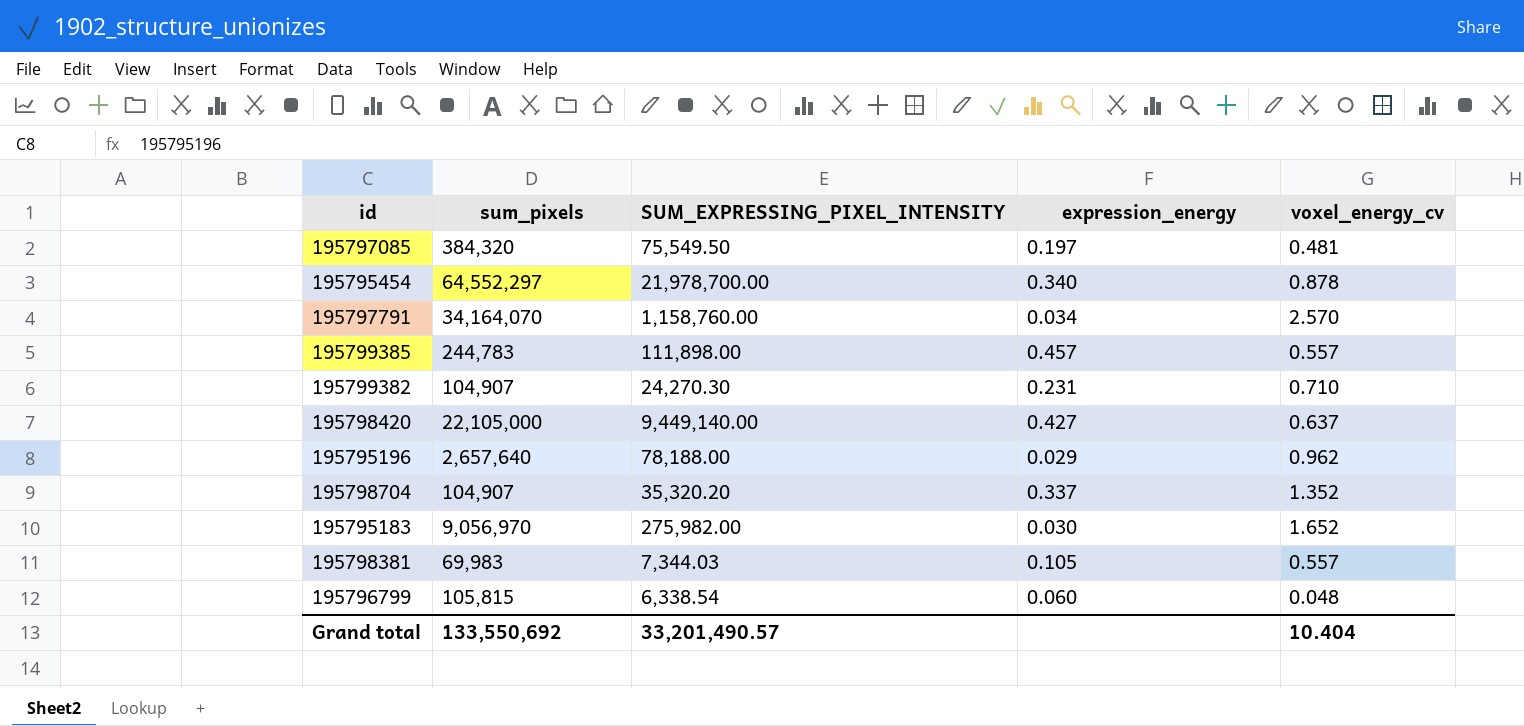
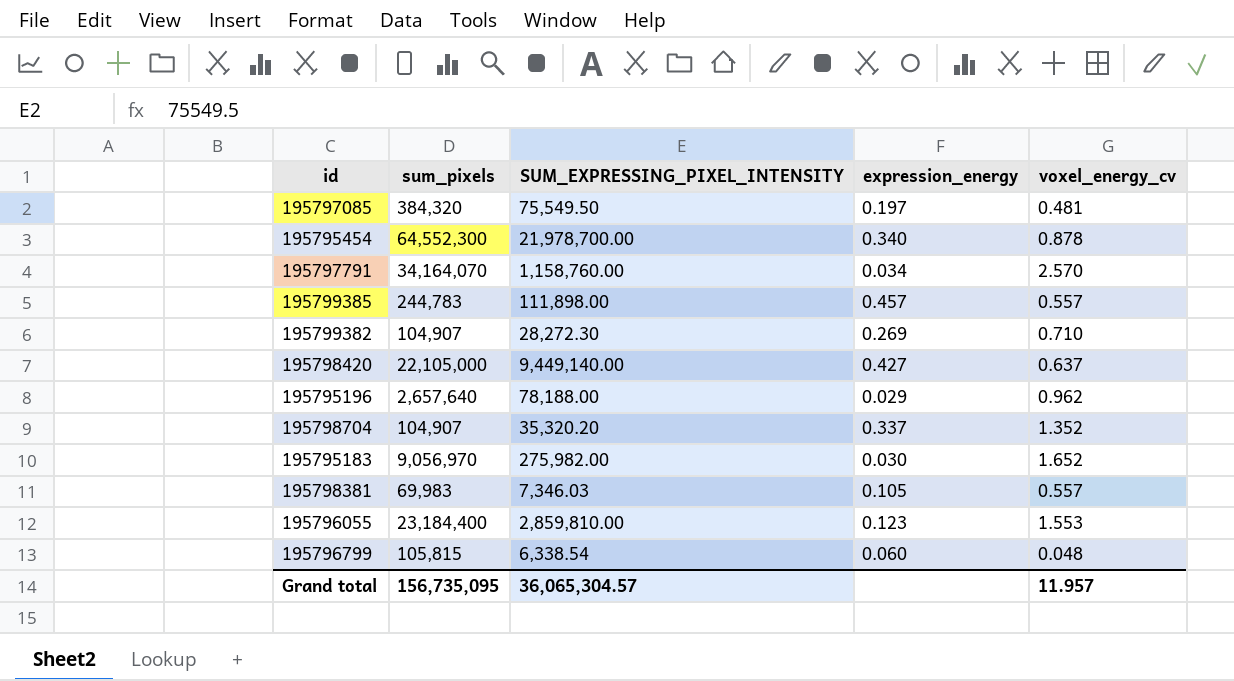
195795454 | sum_pixels: 64,552,297 -> 64,552,300
195799382 | SUM_EXPRESSING_PIXEL_INTENSITY: 24,270.30 -> 28,272.30
195799382 | expression_energy: 0.231 -> 0.269
195798381 | SUM_EXPRESSING_PIXEL_INTENSITY: 7,344.03 -> 7,346.03
row 195796055: none -> 23,184,400 | 2,859,810.00 | 0.123 | 1.553
Grand total | sum_pixels: 133,550,692 -> 156,735,095
Grand total | SUM_EXPRESSING_PIXEL_INTENSITY: 33,201,490.57 -> 36,065,304.57
Grand total | voxel_energy_cv: 10.404 -> 11.957

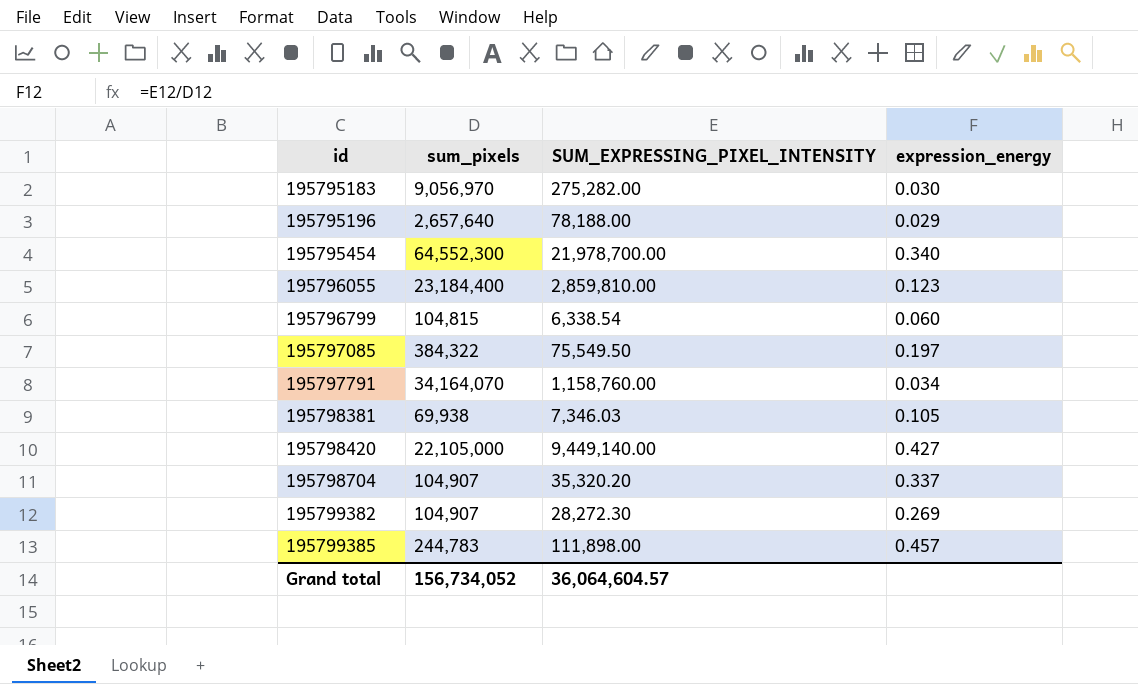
row order: none -> id ascending
column voxel_energy_cv | position: 5 -> none
195795183 | SUM_EXPRESSING_PIXEL_INTENSITY: 275,982.00 -> 275,282.00
195796799 | sum_pixels: 105,815 -> 104,815
195797085 | sum_pixels: 384,320 -> 384,322
195798381 | sum_pixels: 69,983 -> 69,938
Grand total | sum_pixels: 156,735,095 -> 156,734,052
Grand total | SUM_EXPRESSING_PIXEL_INTENSITY: 36,065,304.57 -> 36,064,604.57

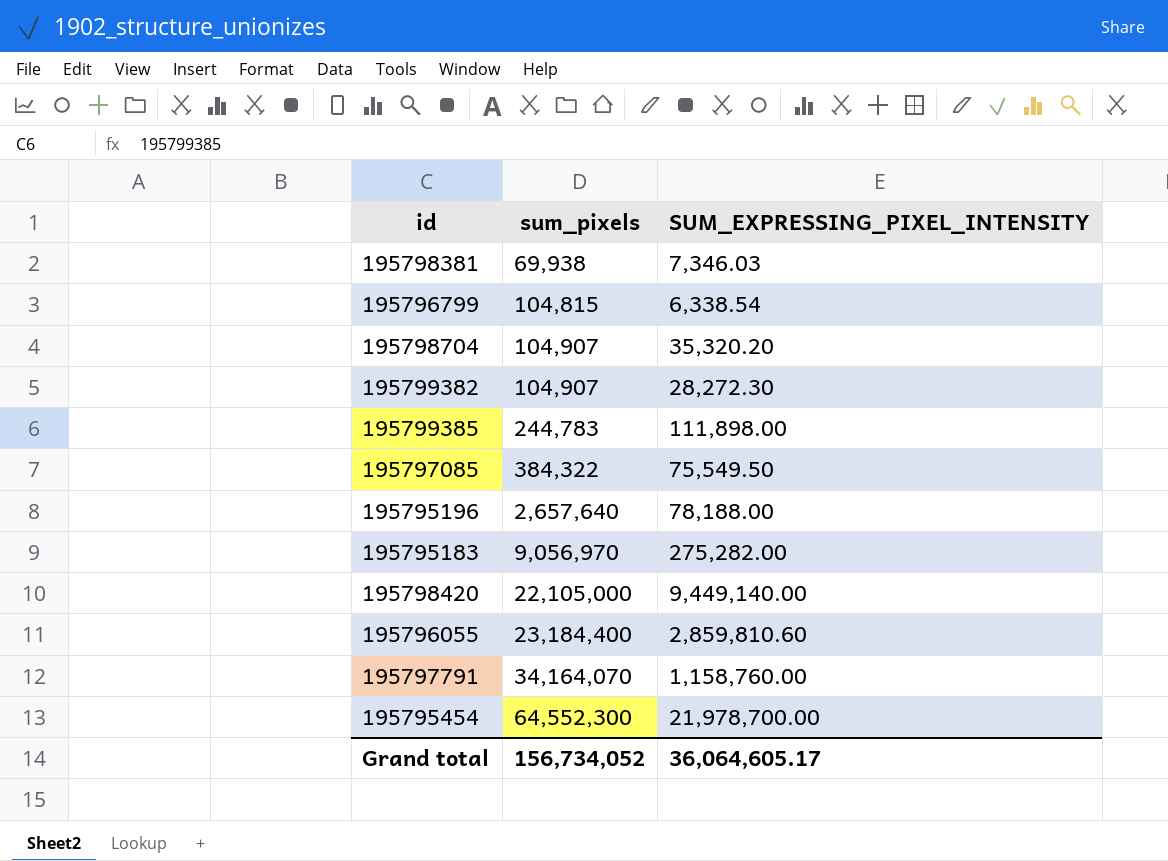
row order: id ascending -> sum_pixels ascending
column expression_energy | formula: [SUM_EXPRESSING_PIXEL_INTENSITY] / [sum_pixels] -> none
195796055 | SUM_EXPRESSING_PIXEL_INTENSITY: 2,859,810.00 -> 2,859,810.60
Grand total | SUM_EXPRESSING_PIXEL_INTENSITY: 36,064,604.57 -> 36,064,605.17

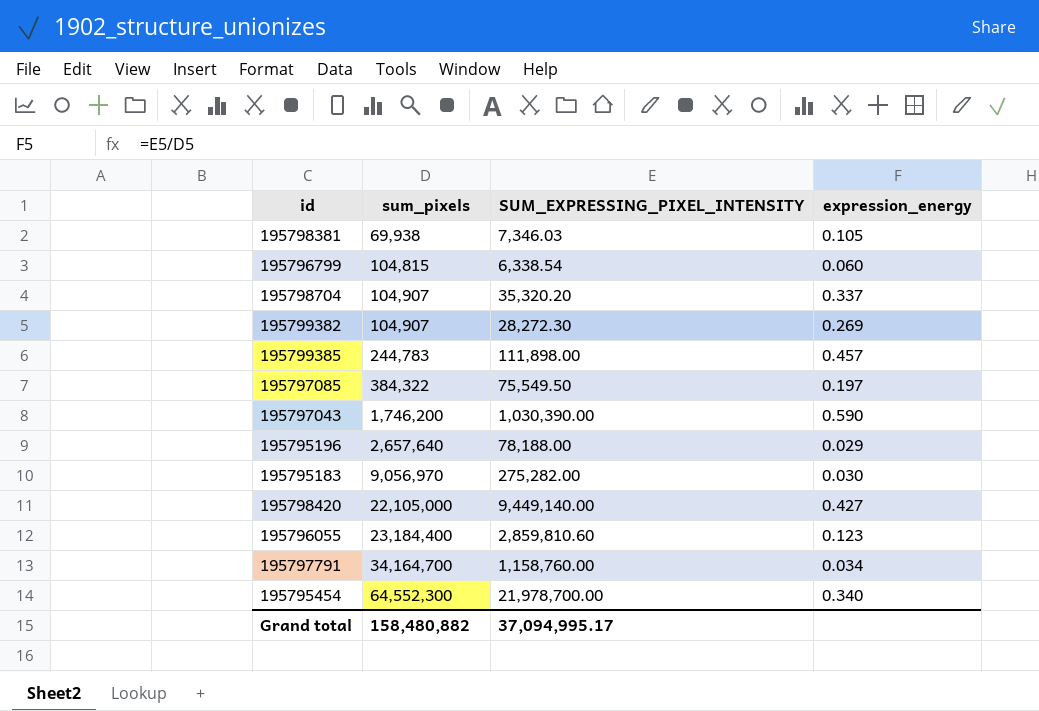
column expression_energy | formula: none -> [SUM_EXPRESSING_PIXEL_INTENSITY] / [sum_pixels]
row 195797043: none -> 1,746,200 | 1,030,390.00 | 0.590
195797791 | sum_pixels: 34,164,070 -> 34,164,700
Grand total | sum_pixels: 156,734,052 -> 158,480,882
Grand total | SUM_EXPRESSING_PIXEL_INTENSITY: 36,064,605.17 -> 37,094,995.17

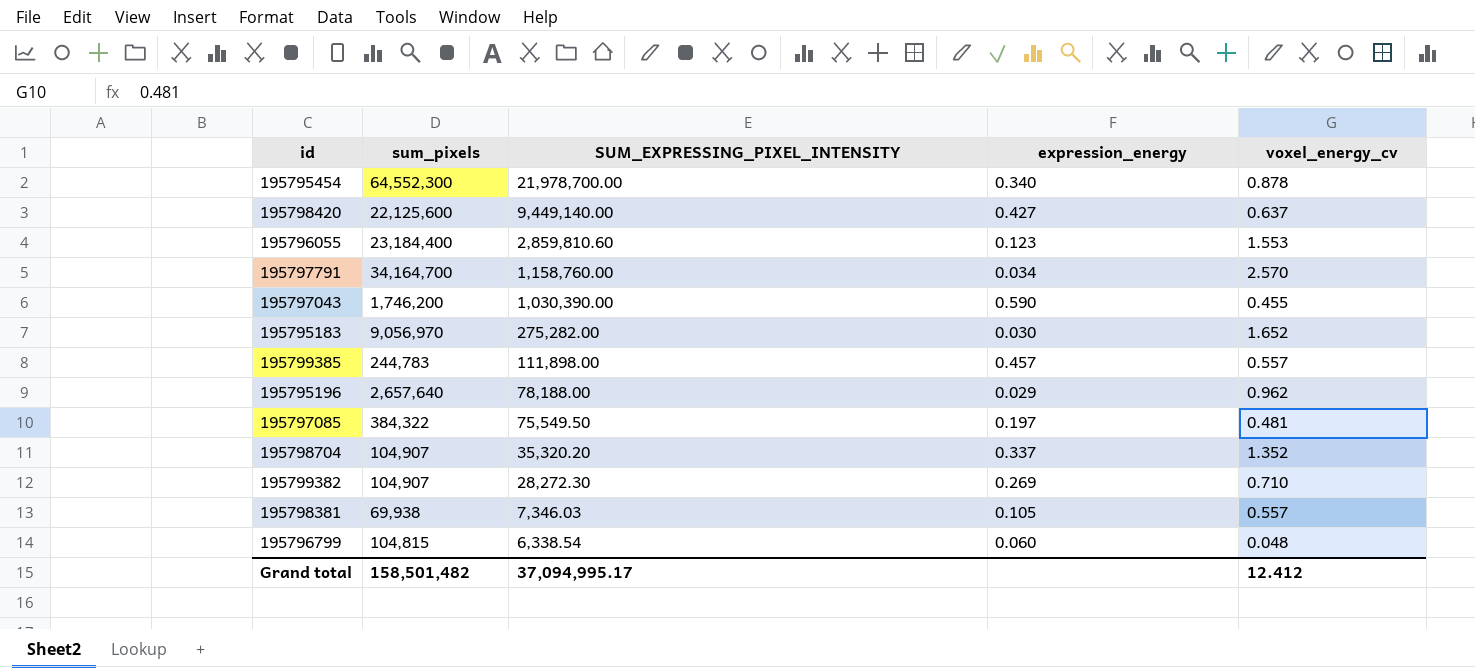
row order: sum_pixels ascending -> SUM_EXPRESSING_PIXEL_INTENSITY descending
column voxel_energy_cv | position: none -> 5
195798420 | sum_pixels: 22,105,000 -> 22,125,600
Grand total | sum_pixels: 158,480,882 -> 158,501,482

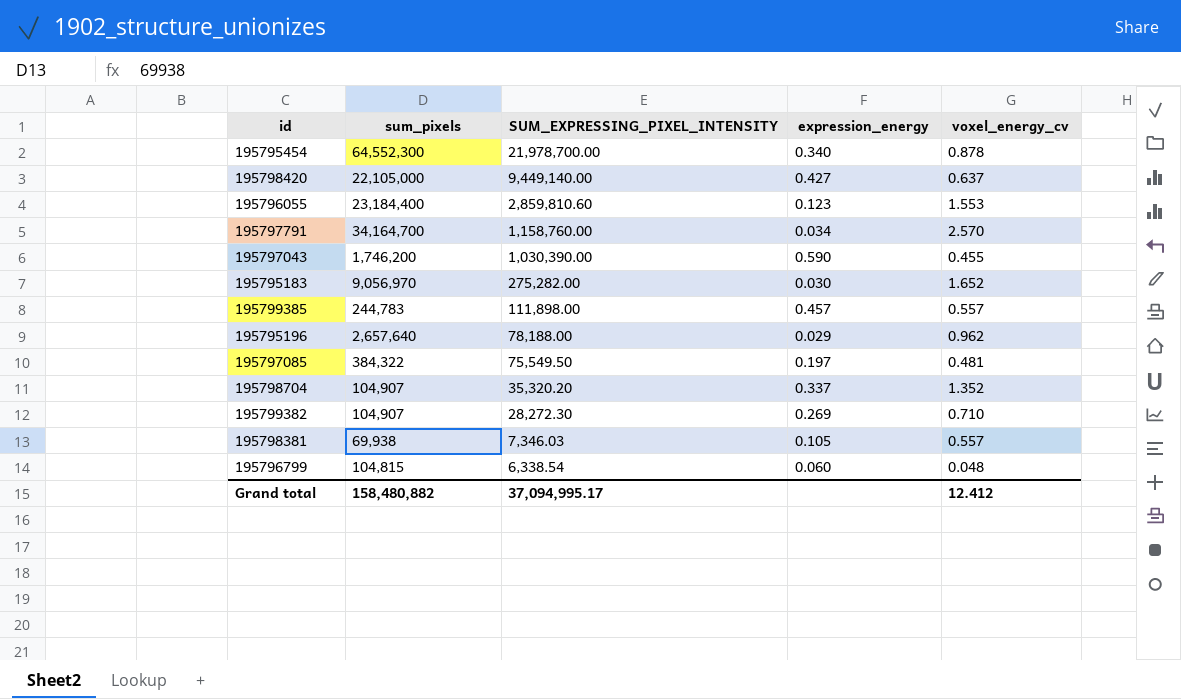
195798420 | sum_pixels: 22,125,600 -> 22,105,000
Grand total | sum_pixels: 158,501,482 -> 158,480,882

